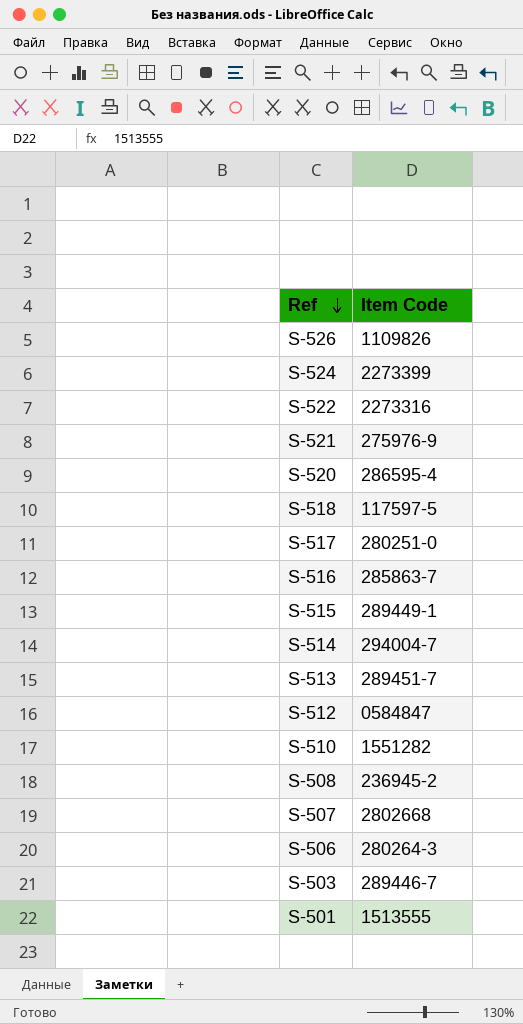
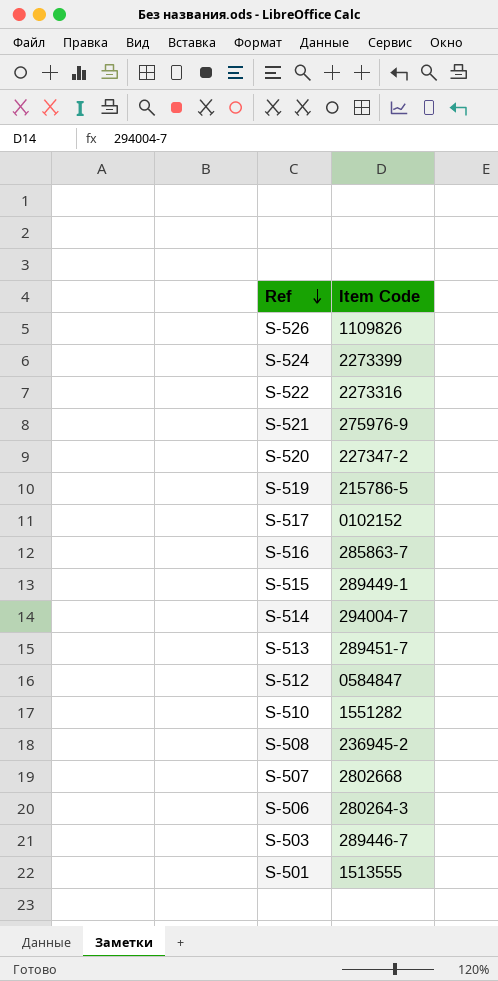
row S-518: 117597-5 -> none
S-520 | Item Code: 286595-4 -> 227347-2
row S-519: none -> 215786-5
S-517 | Item Code: 280251-0 -> 0102152

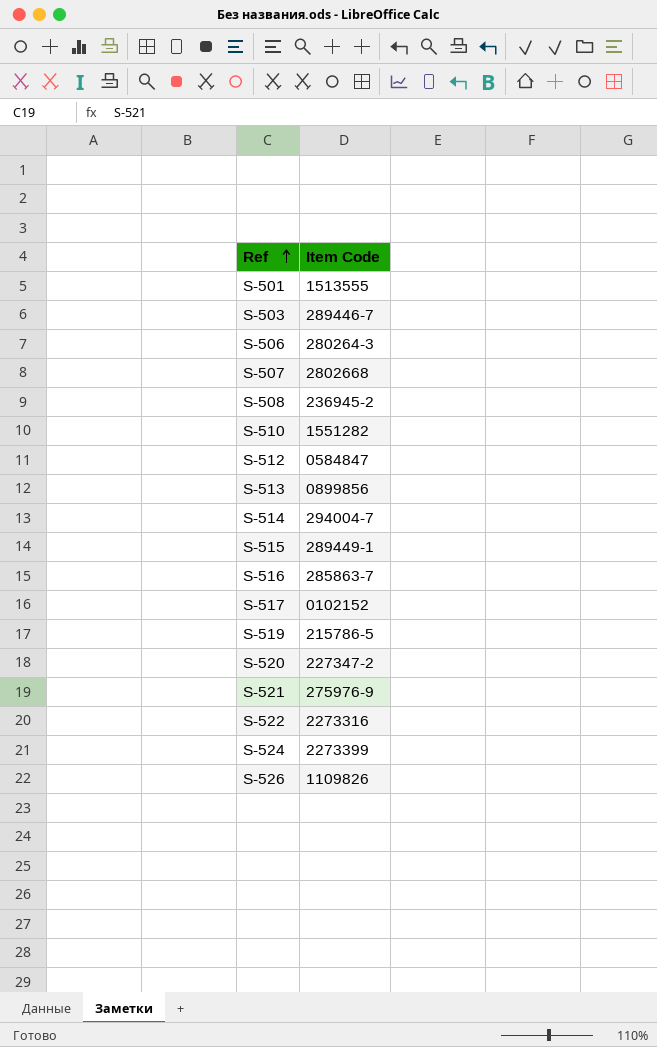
row order: Ref descending -> Ref ascending
S-513 | Item Code: 289451-7 -> 0899856

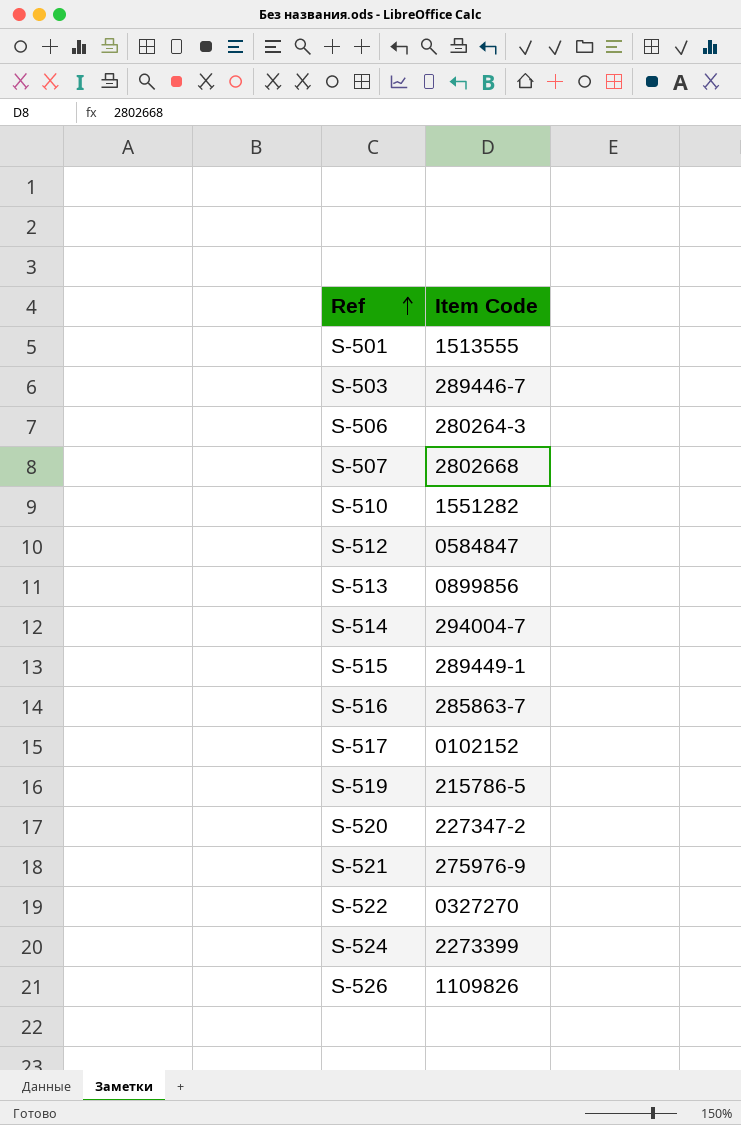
row S-508: 236945-2 -> none
S-522 | Item Code: 2273316 -> 0327270

